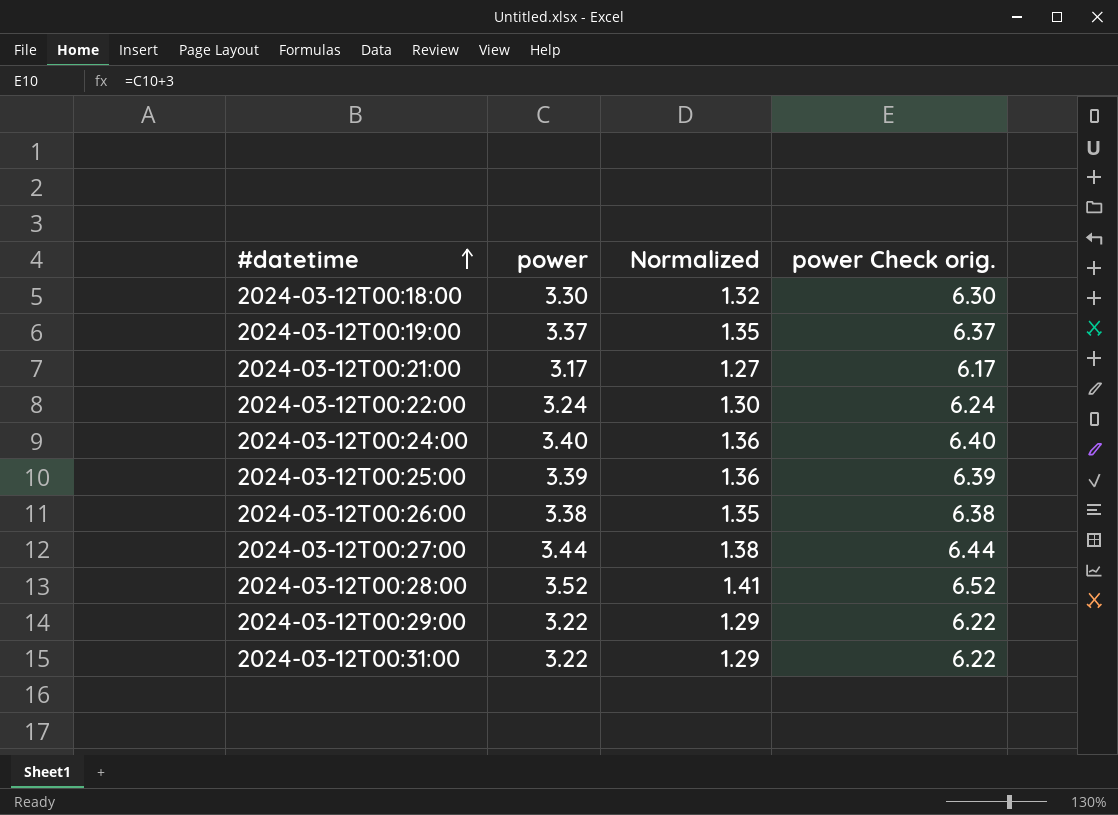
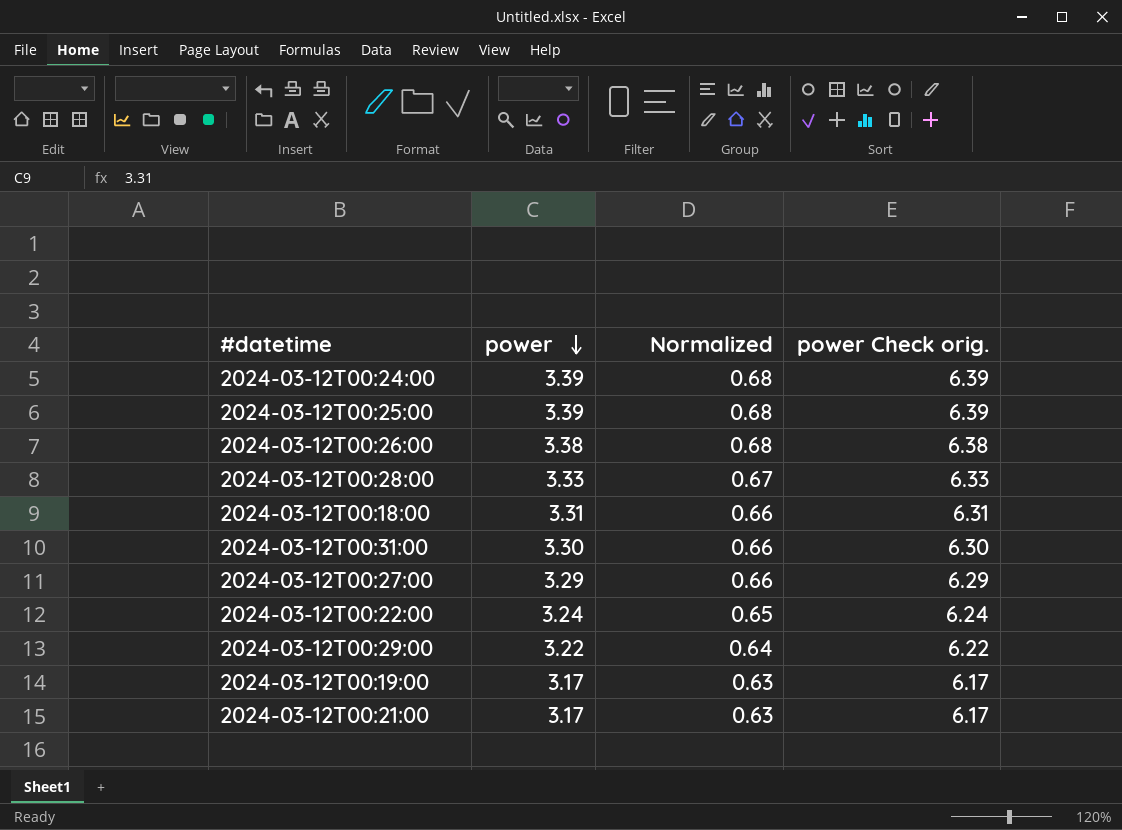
row order: #datetime ascending -> power descending
column Normalized | formula: [power] * 0.4 -> [power] * 0.2
2024-03-12T00:24:00 | power: 3.40 -> 3.39
2024-03-12T00:24:00 | power Check orig.: 6.40 -> 6.39
2024-03-12T00:28:00 | power: 3.52 -> 3.33
2024-03-12T00:28:00 | power Check orig.: 6.52 -> 6.33
2024-03-12T00:18:00 | power: 3.30 -> 3.31
2024-03-12T00:18:00 | power Check orig.: 6.30 -> 6.31
2024-03-12T00:31:00 | power: 3.22 -> 3.30
2024-03-12T00:31:00 | power Check orig.: 6.22 -> 6.30
2024-03-12T00:27:00 | power: 3.44 -> 3.29
2024-03-12T00:27:00 | power Check orig.: 6.44 -> 6.29
2024-03-12T00:19:00 | power: 3.37 -> 3.17
2024-03-12T00:19:00 | power Check orig.: 6.37 -> 6.17

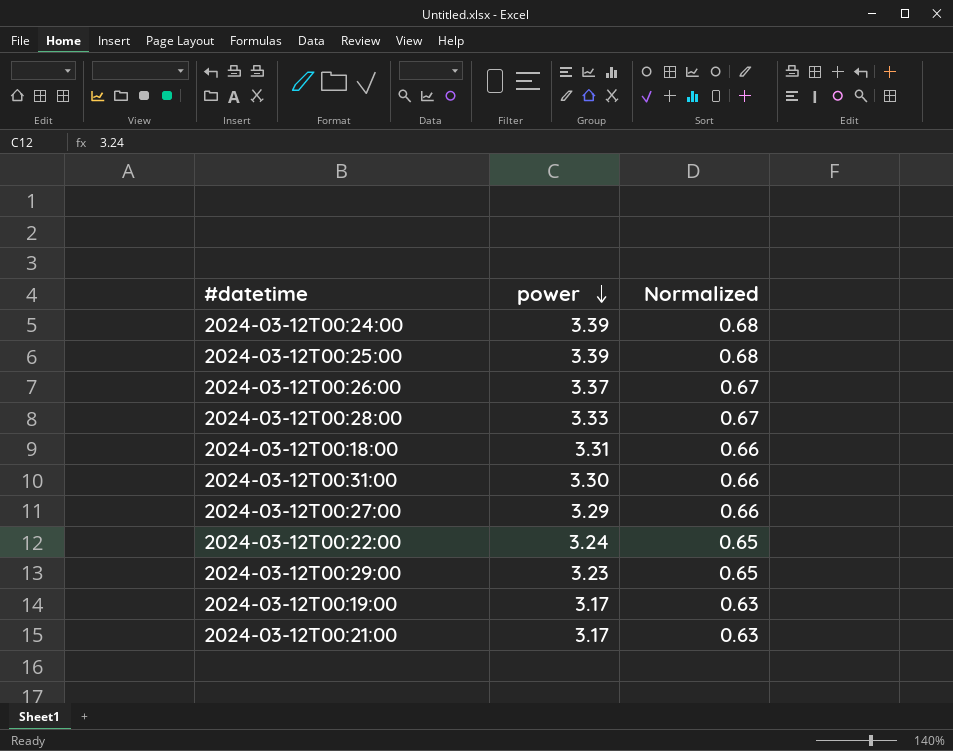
column power Check orig. | formula: [power] + 3 -> none
2024-03-12T00:26:00 | power: 3.38 -> 3.37
2024-03-12T00:26:00 | Normalized: 0.68 -> 0.67
2024-03-12T00:29:00 | power: 3.22 -> 3.23
2024-03-12T00:29:00 | Normalized: 0.64 -> 0.65

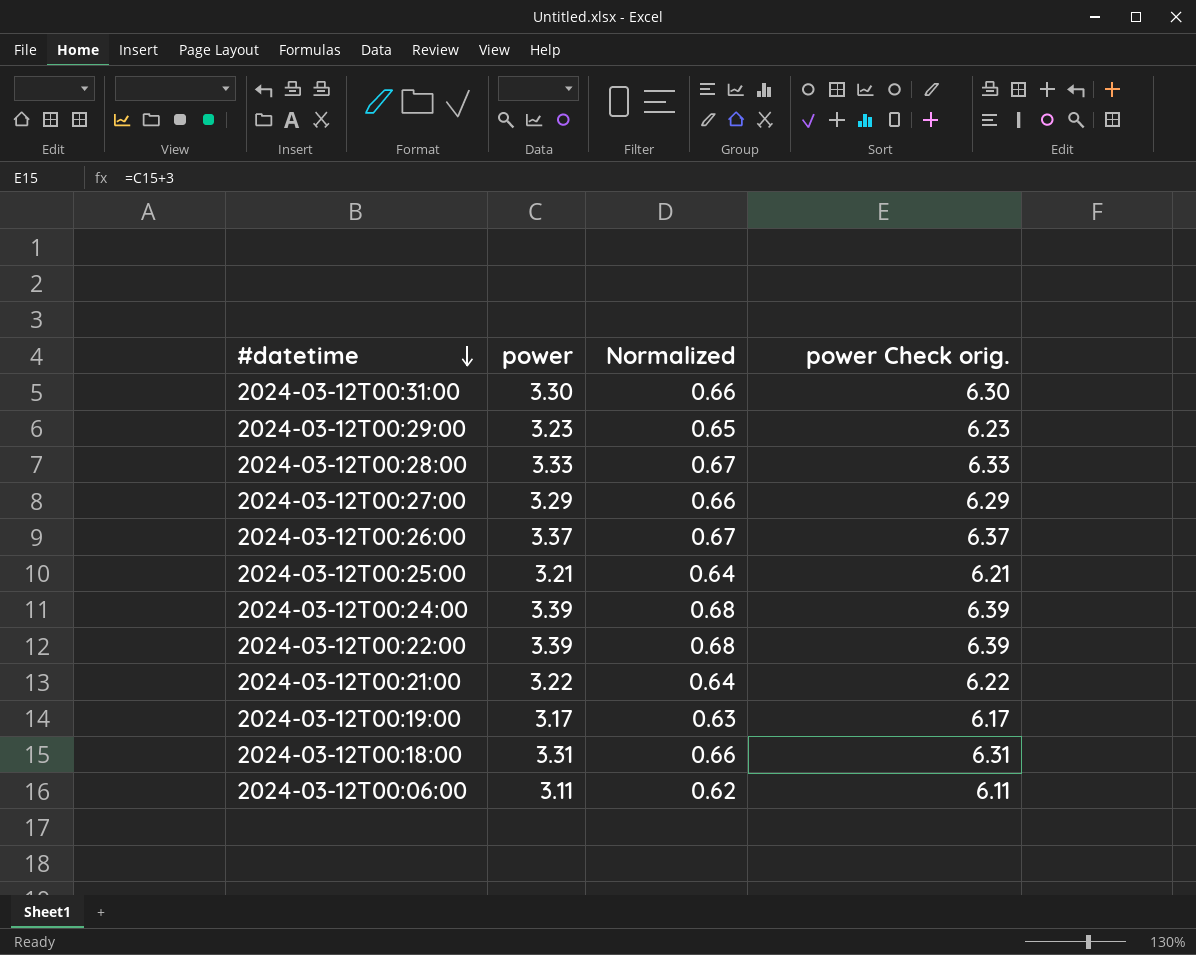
row order: power descending -> #datetime descending
column power Check orig. | formula: none -> [power] + 3
2024-03-12T00:25:00 | power: 3.39 -> 3.21
2024-03-12T00:25:00 | Normalized: 0.68 -> 0.64
2024-03-12T00:22:00 | power: 3.24 -> 3.39
2024-03-12T00:22:00 | Normalized: 0.65 -> 0.68
2024-03-12T00:21:00 | power: 3.17 -> 3.22
2024-03-12T00:21:00 | Normalized: 0.63 -> 0.64
row 2024-03-12T00:06:00: none -> 3.11 | 0.62 | 6.11

